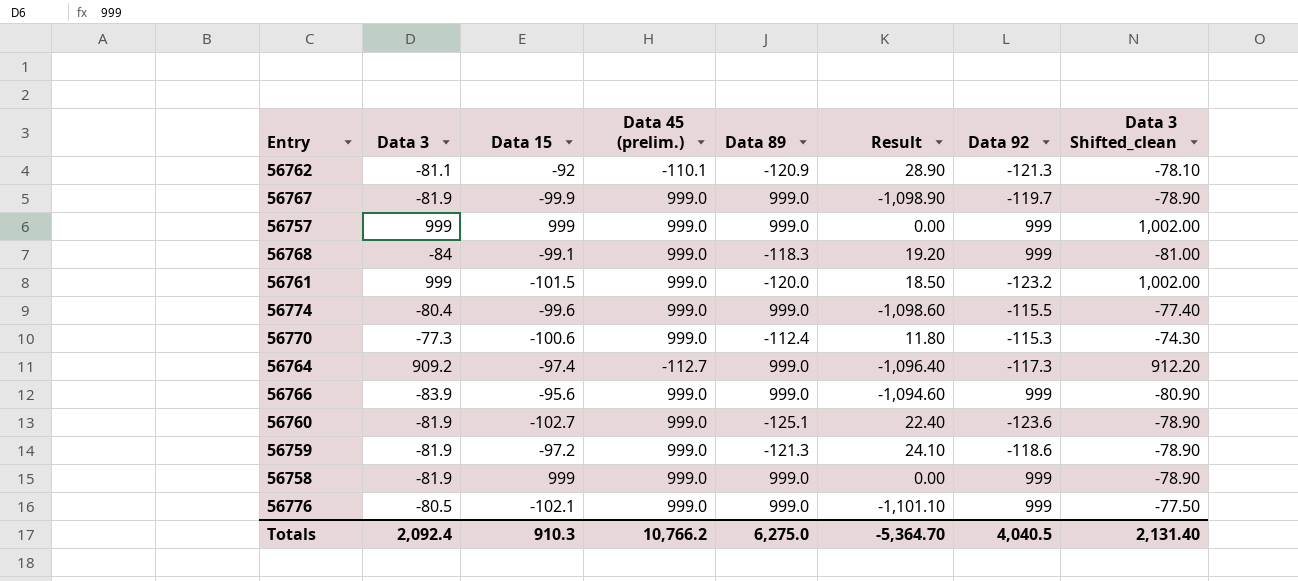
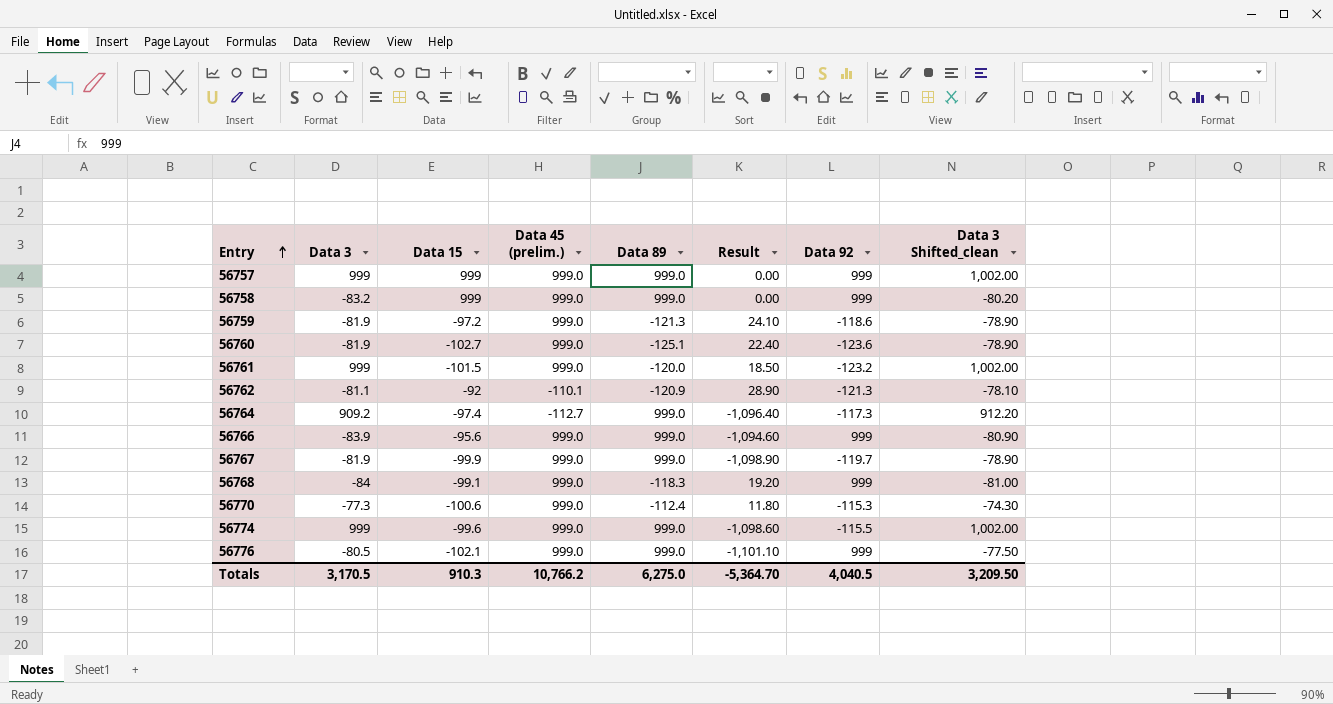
row order: none -> Entry ascending
56758 | Data 3: -81.9 -> -83.2
56758 | Data 3 Shifted_clean: -78.90 -> -80.20
56774 | Data 3: -80.4 -> 999
56774 | Data 3 Shifted_clean: -77.40 -> 1,002.00
Totals | Data 3: 2,092.4 -> 3,170.5
Totals | Data 3 Shifted_clean: 2,131.40 -> 3,209.50

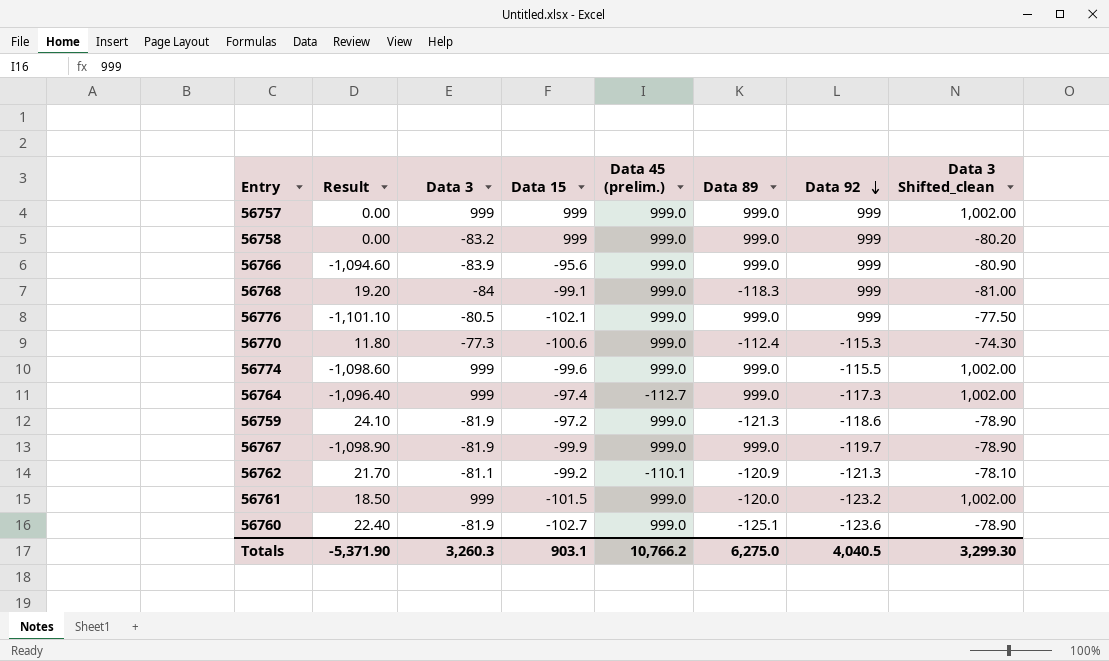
row order: Entry ascending -> Data 92 descending
column Result | position: 6 -> 2
56764 | Data 3: 909.2 -> 999
56764 | Data 3 Shifted_clean: 912.20 -> 1,002.00
56762 | Result: 28.90 -> 21.70
56762 | Data 15: -92 -> -99.2
Totals | Result: -5,364.70 -> -5,371.90
Totals | Data 3: 3,170.5 -> 3,260.3
Totals | Data 15: 910.3 -> 903.1
Totals | Data 3 Shifted_clean: 3,209.50 -> 3,299.30

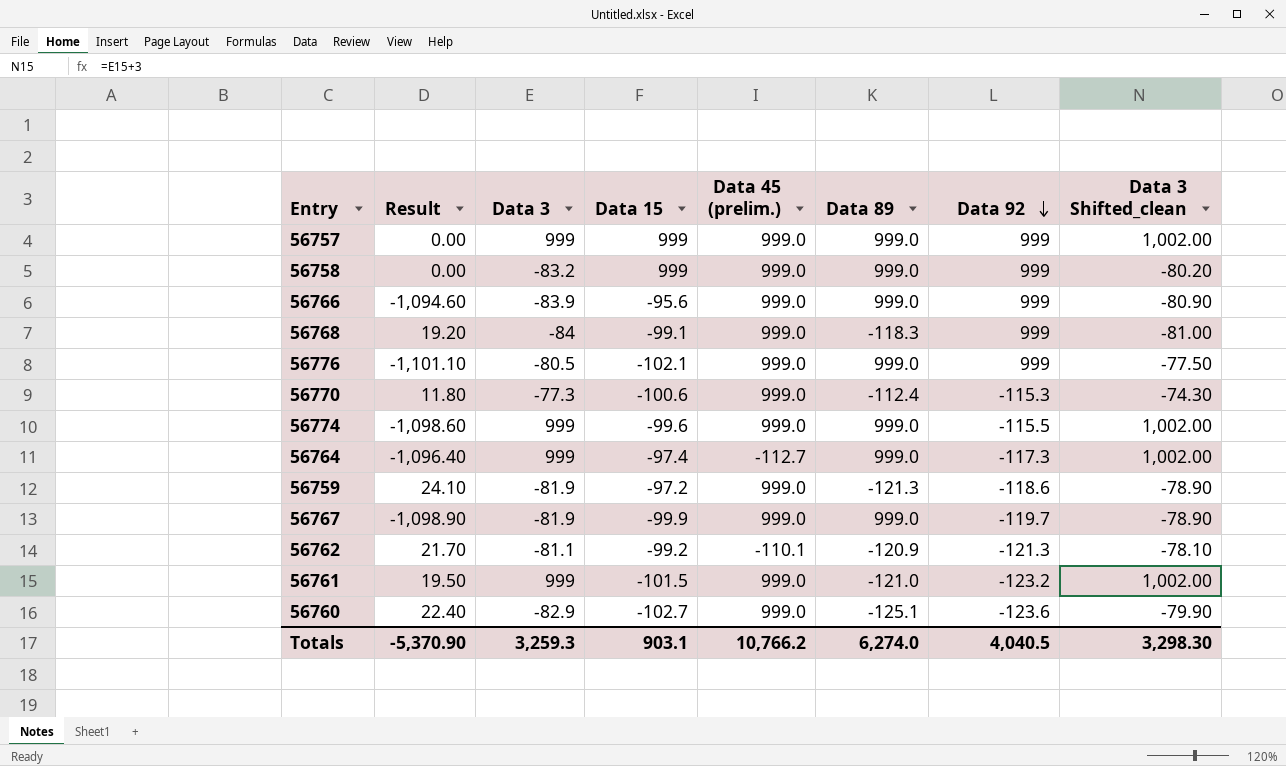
56761 | Result: 18.50 -> 19.50
56761 | Data 89: -120.0 -> -121.0
56760 | Data 3: -81.9 -> -82.9
56760 | Data 3 Shifted_clean: -78.90 -> -79.90
Totals | Result: -5,371.90 -> -5,370.90
Totals | Data 3: 3,260.3 -> 3,259.3
Totals | Data 89: 6,275.0 -> 6,274.0
Totals | Data 3 Shifted_clean: 3,299.30 -> 3,298.30

